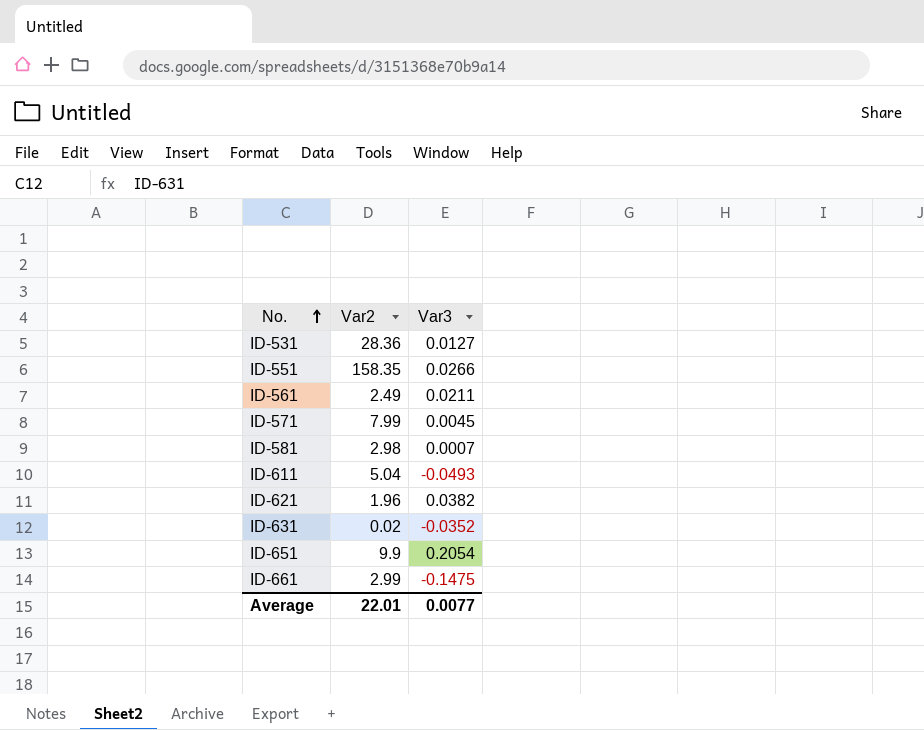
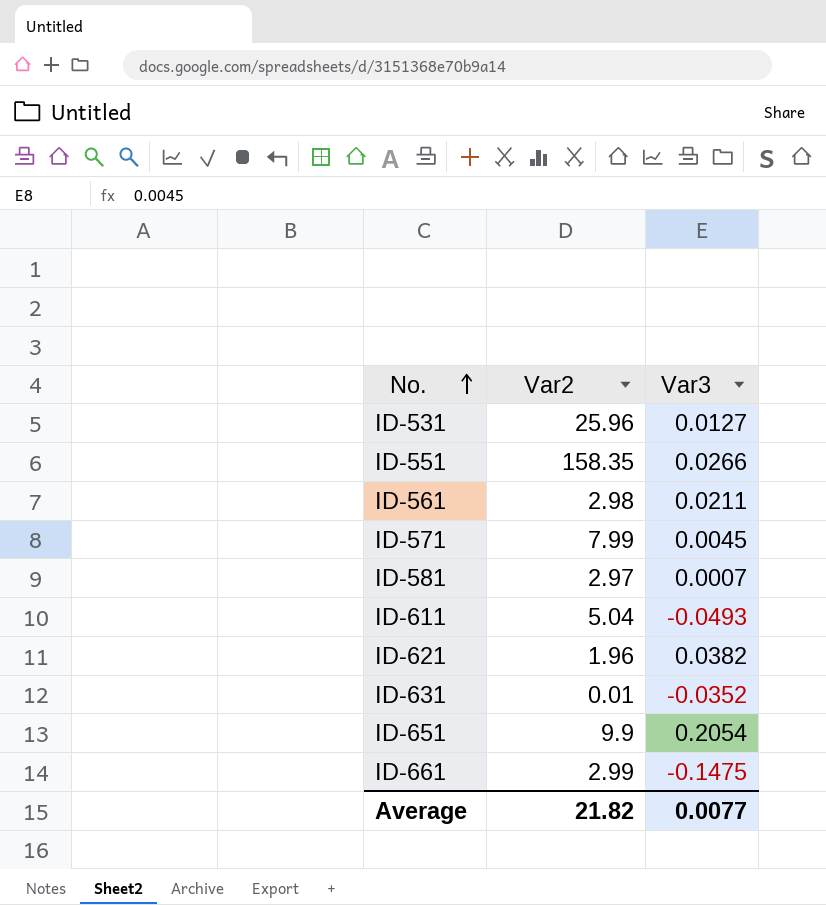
ID-531 | Var2: 28.36 -> 25.96
ID-561 | Var2: 2.49 -> 2.98
ID-581 | Var2: 2.98 -> 2.97
ID-631 | Var2: 0.02 -> 0.01
Average | Var2: 22.01 -> 21.82

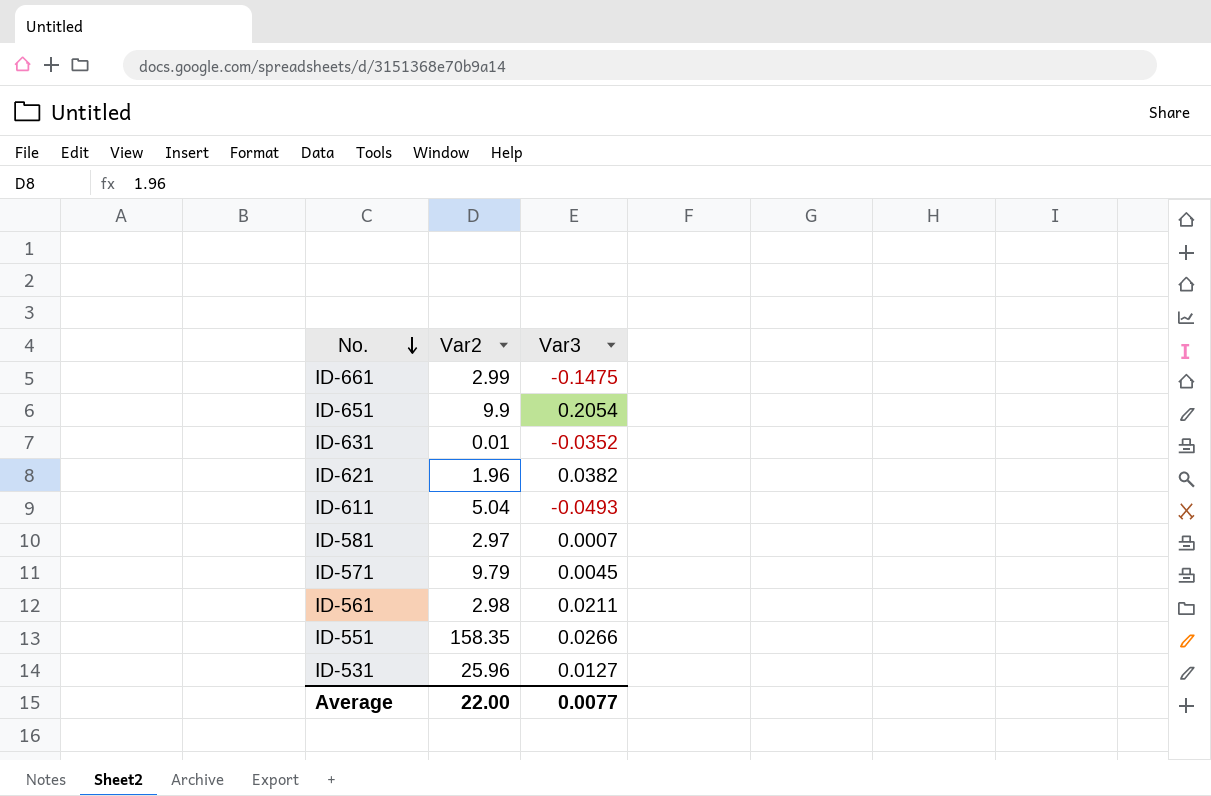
row order: No. ascending -> No. descending
ID-571 | Var2: 7.99 -> 9.79
Average | Var2: 21.82 -> 22.00

